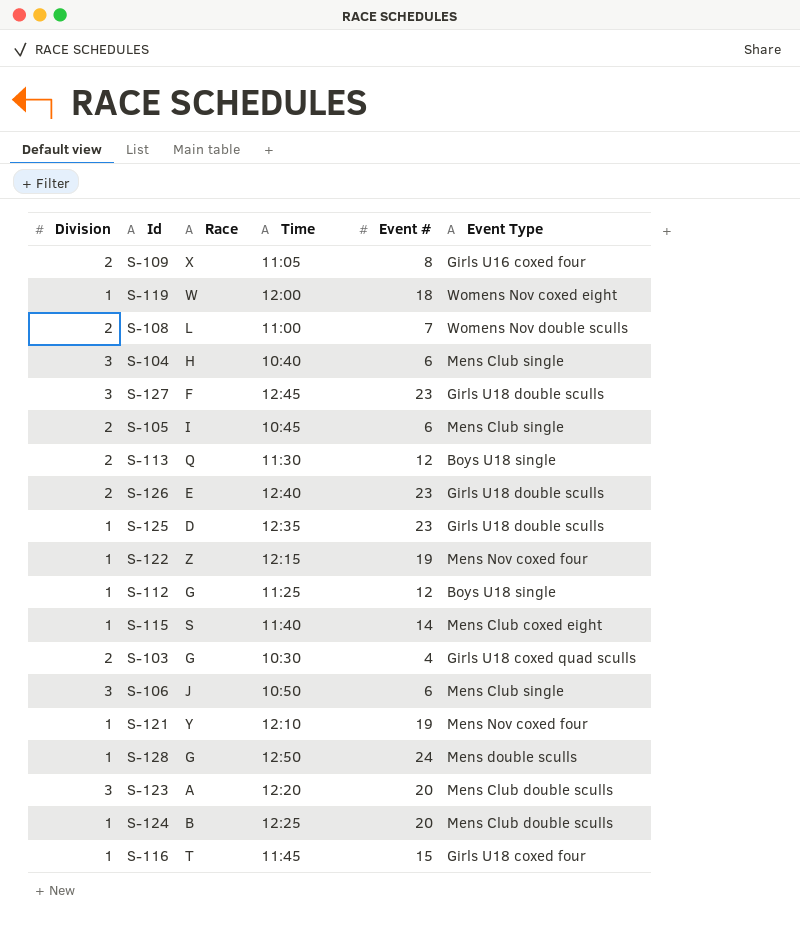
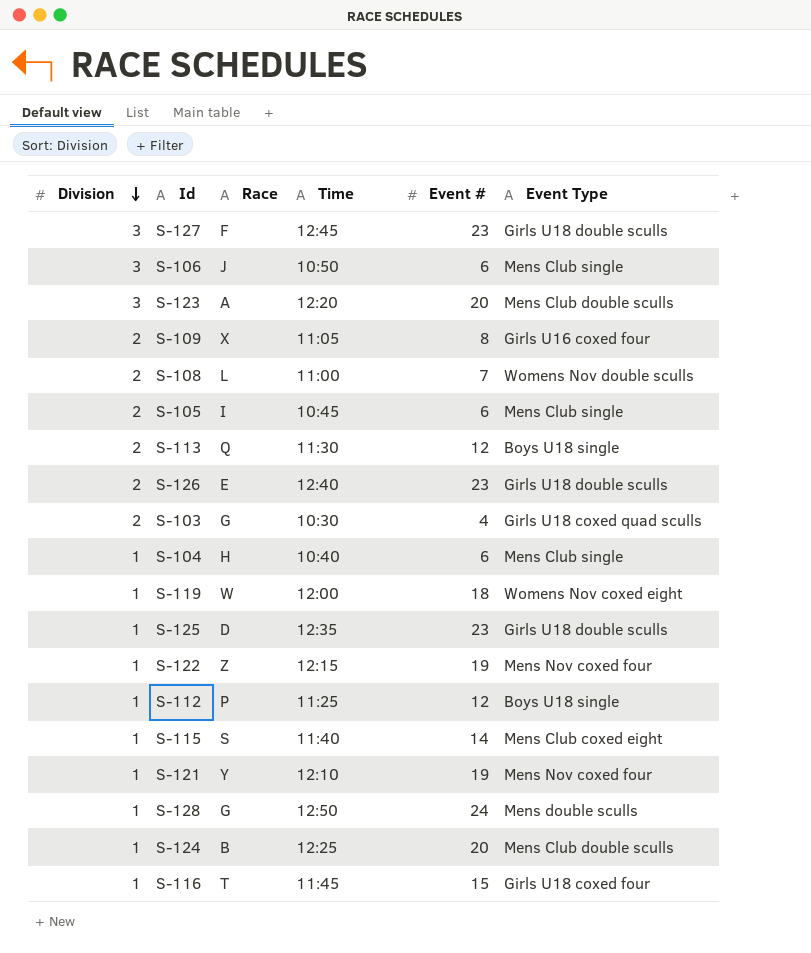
row order: none -> Division descending
S-104 | Division: 3 -> 1
S-112 | Race: G -> P

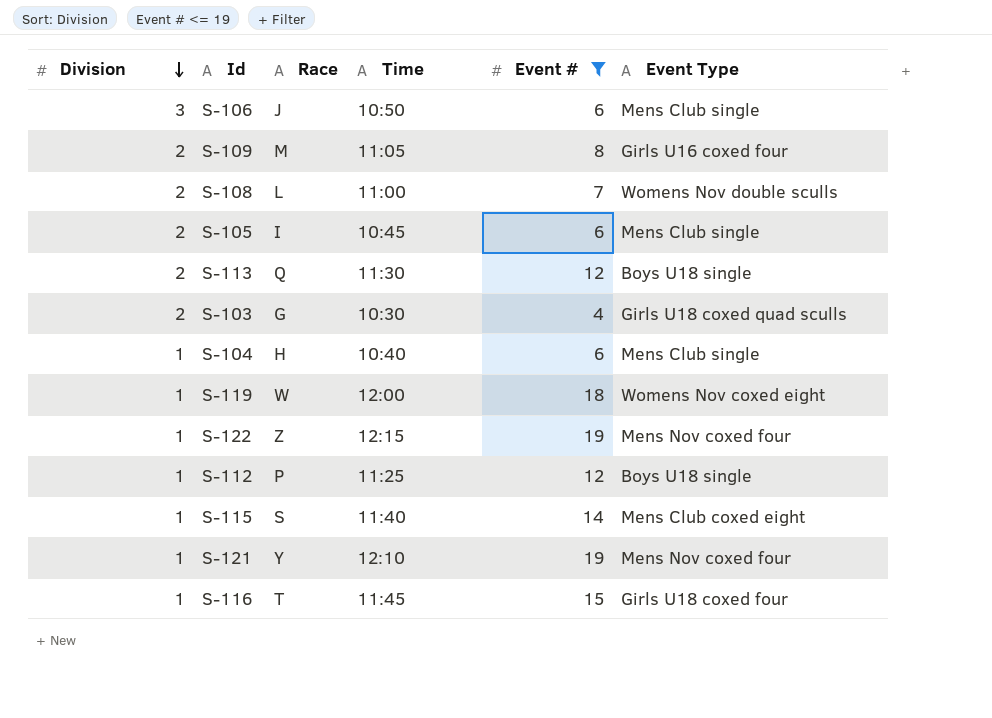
filter: none -> Event # <= 19
S-109 | Race: X -> M

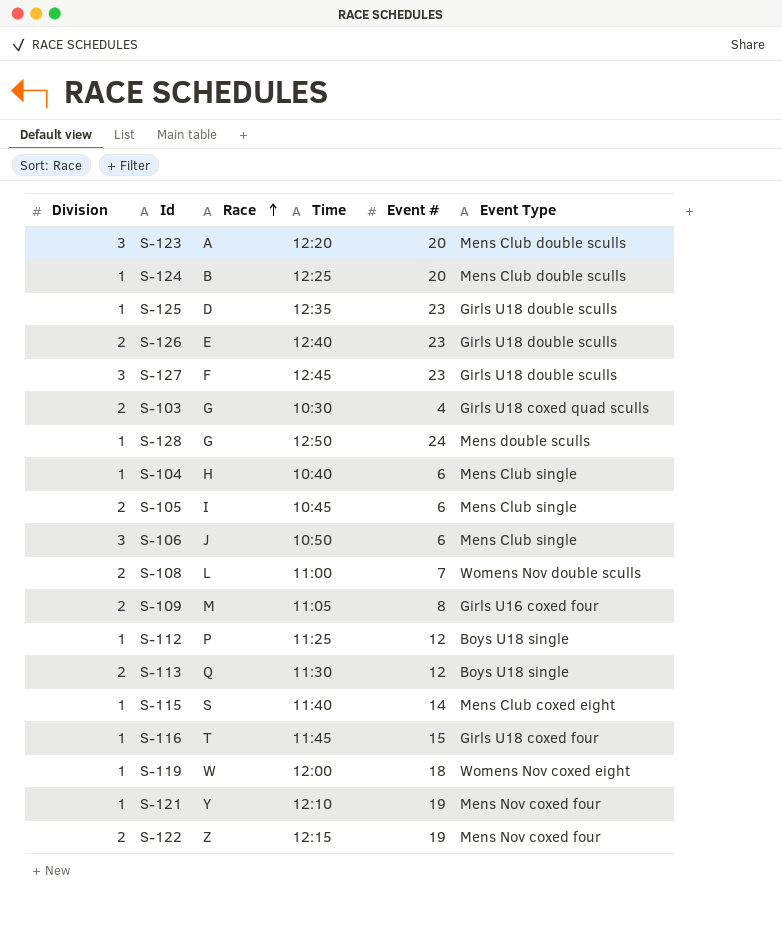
filter: Event # <= 19 -> none
row order: Division descending -> Race ascending
S-122 | Division: 1 -> 2

